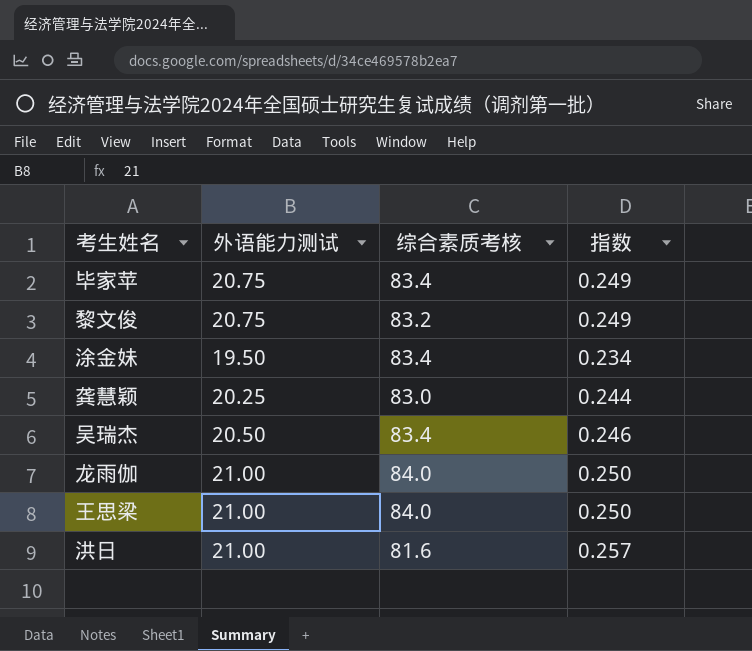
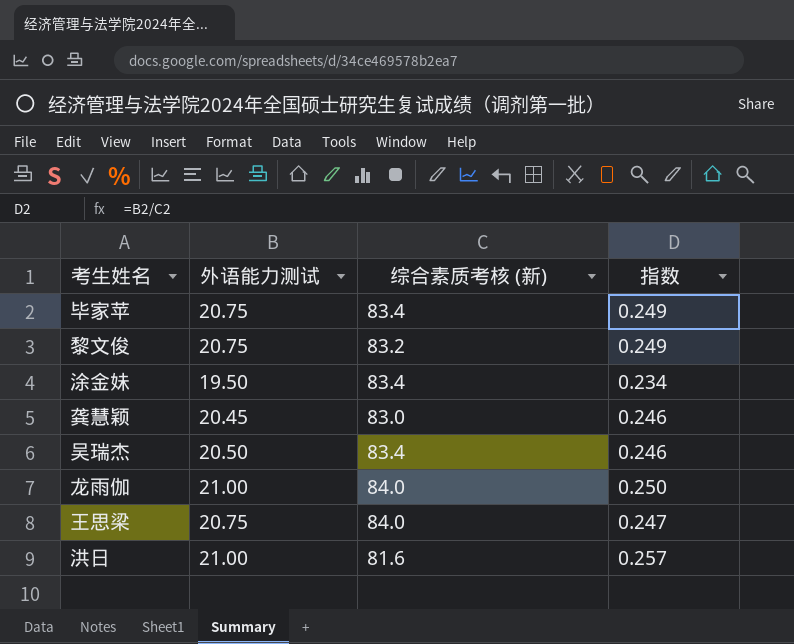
column name: 综合素质考核 -> 综合素质考核 (新)
龚慧颖 | 外语能力测试: 20.25 -> 20.45
龚慧颖 | 指数: 0.244 -> 0.246
王思梁 | 外语能力测试: 21.00 -> 20.75
王思梁 | 指数: 0.250 -> 0.247

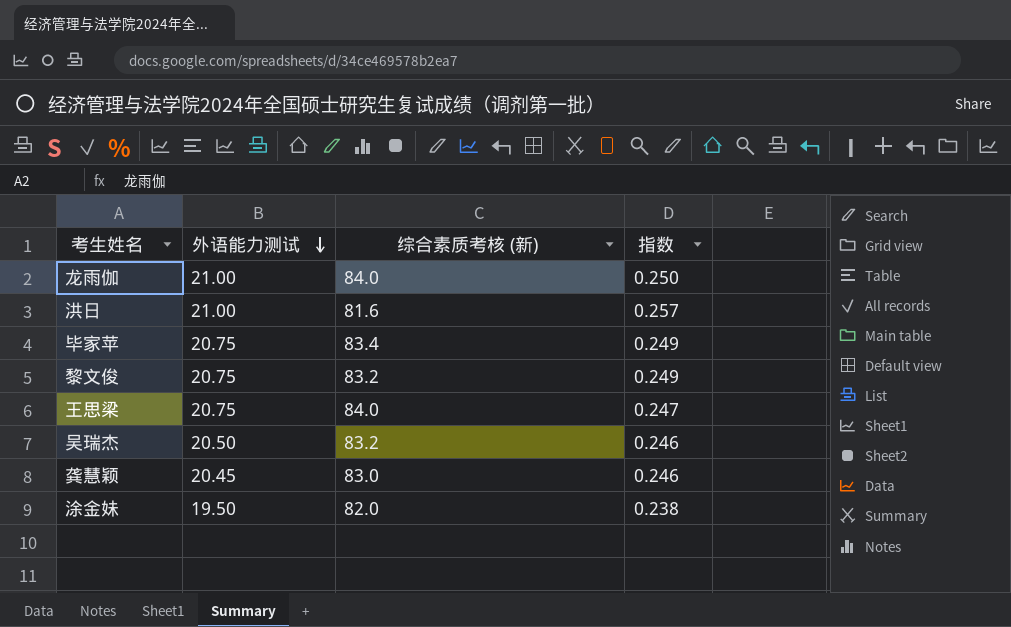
row order: none -> 外语能力测试 descending
吴瑞杰 | 综合素质考核 (新): 83.4 -> 83.2
涂金妹 | 综合素质考核 (新): 83.4 -> 82.0
涂金妹 | 指数: 0.234 -> 0.238

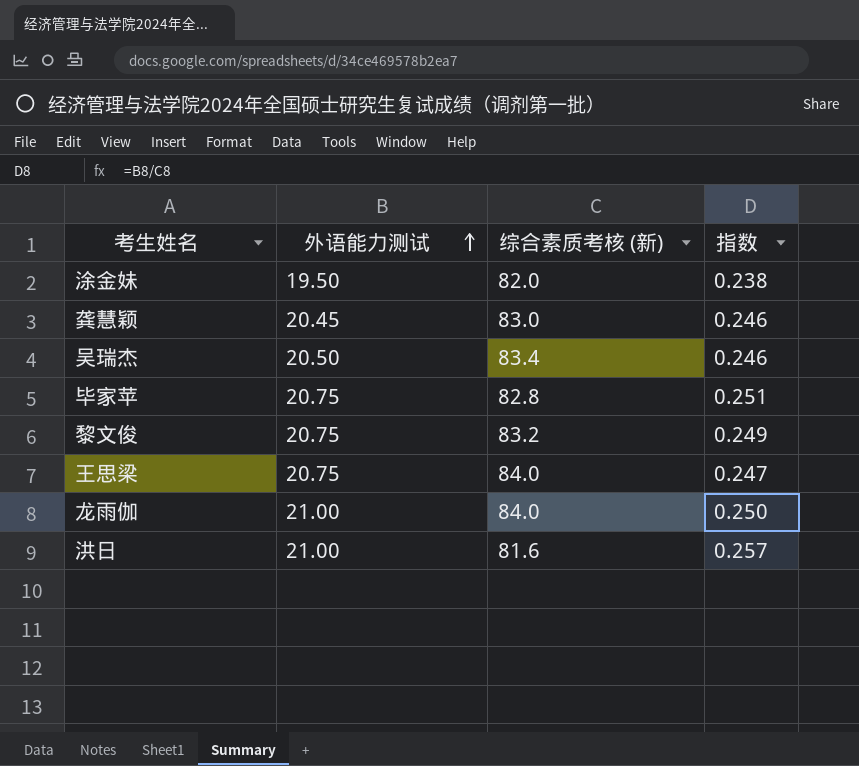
row order: 外语能力测试 descending -> 外语能力测试 ascending
吴瑞杰 | 综合素质考核 (新): 83.2 -> 83.4
毕家苹 | 综合素质考核 (新): 83.4 -> 82.8
毕家苹 | 指数: 0.249 -> 0.251

